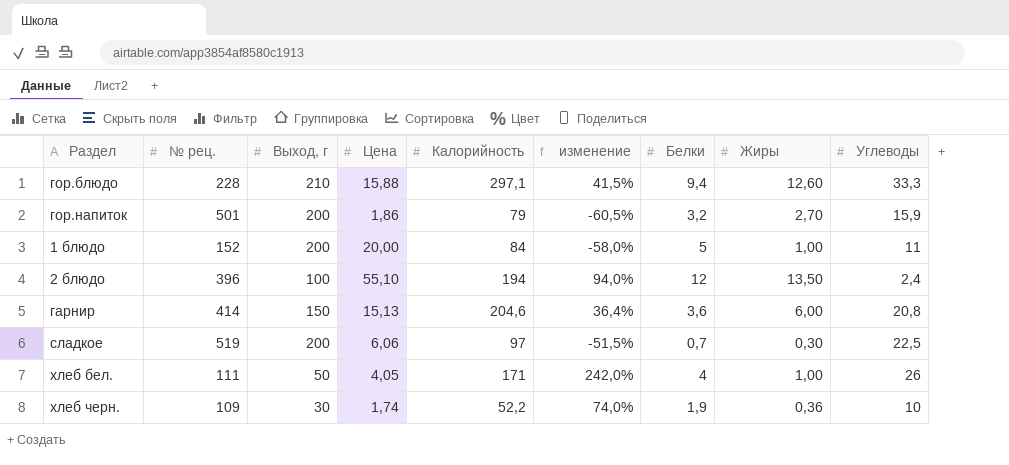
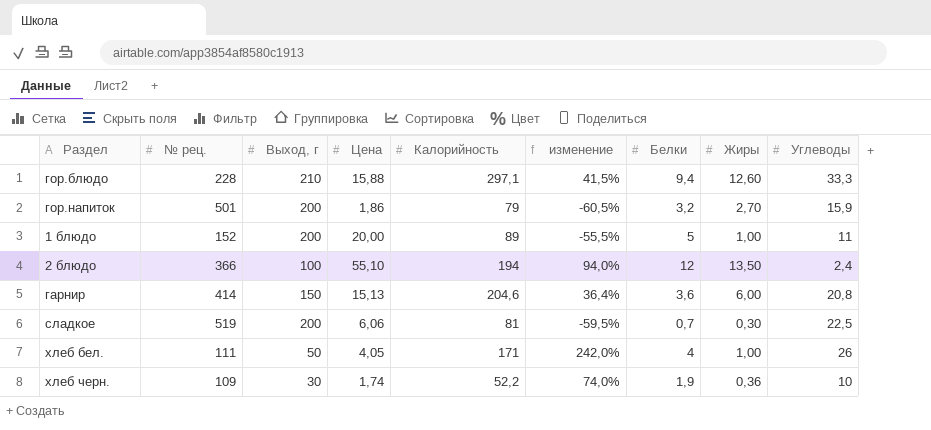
1 блюдо | Калорийность: 84 -> 89
1 блюдо | изменение: -58,0% -> -55,5%
2 блюдо | № рец.: 396 -> 366
сладкое | Калорийность: 97 -> 81
сладкое | изменение: -51,5% -> -59,5%

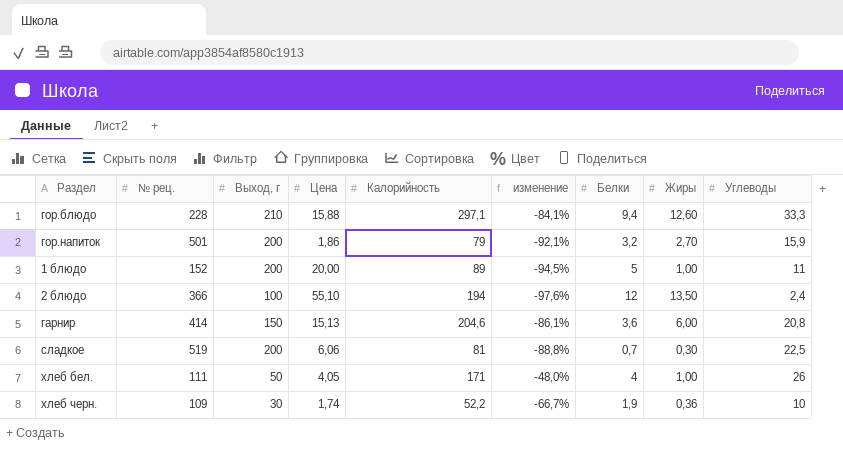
column изменение | formula: ([Калорийность] - [Выход, г]) / [Выход, г] -> ([Углеводы] - [Выход, г]) / [Выход, г]

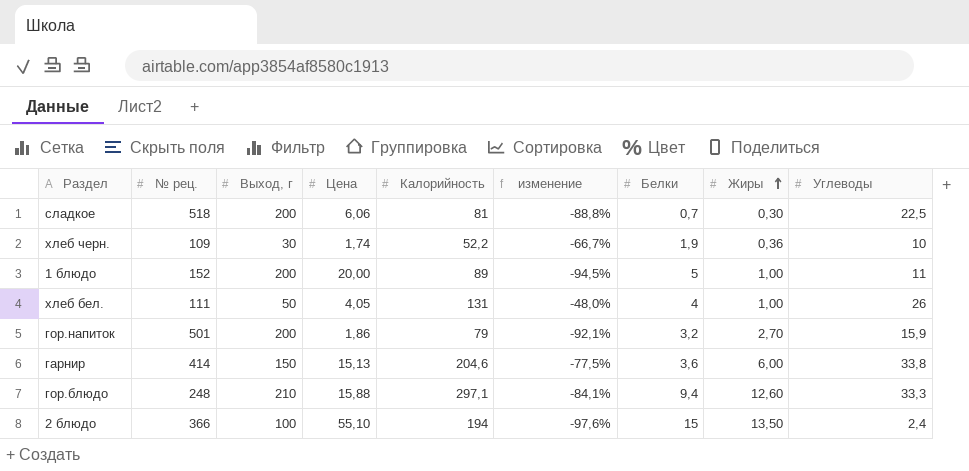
row order: none -> Жиры ascending
сладкое | № рец.: 519 -> 518
хлеб бел. | Калорийность: 171 -> 131
гарнир | изменение: -86,1% -> -77,5%
гарнир | Углеводы: 20,8 -> 33,8
гор.блюдо | № рец.: 228 -> 248
2 блюдо | Белки: 12 -> 15

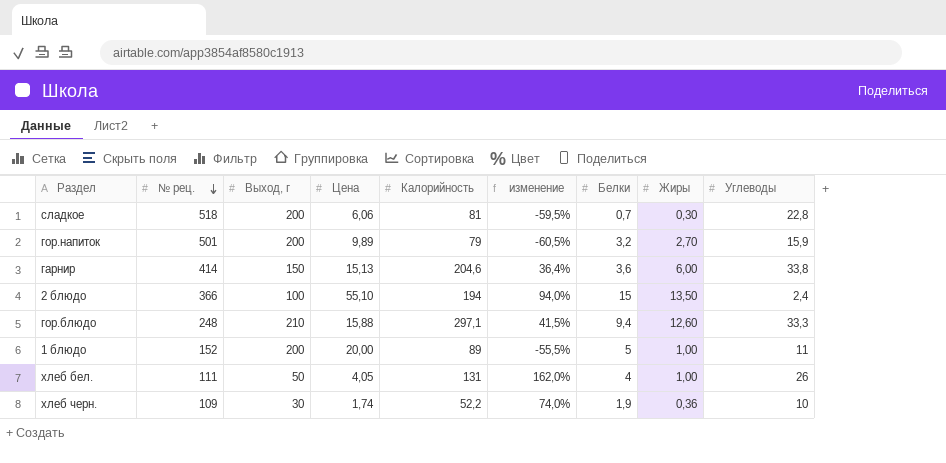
row order: Жиры ascending -> № рец. descending
column изменение | formula: ([Углеводы] - [Выход, г]) / [Выход, г] -> ([Калорийность] - [Выход, г]) / [Выход, г]
сладкое | Углеводы: 22,5 -> 22,8
гор.напиток | Цена: 1,86 -> 9,89

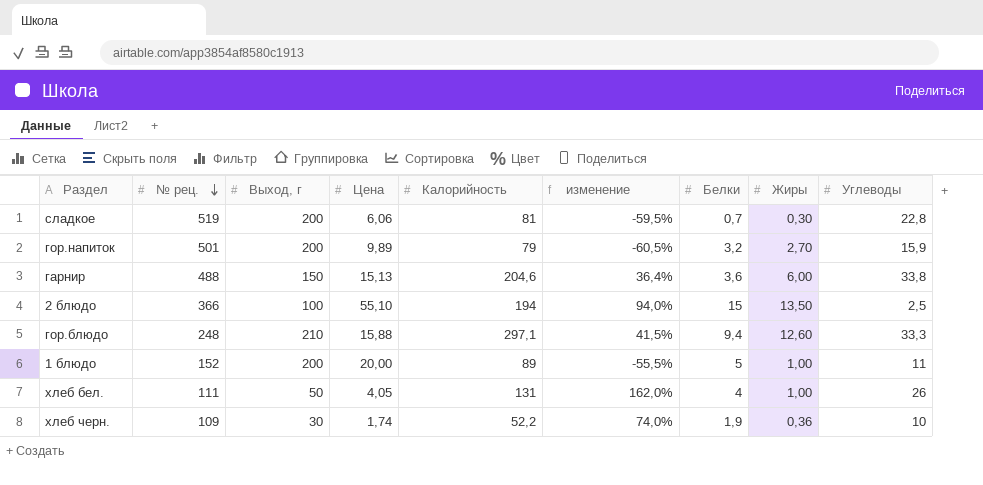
сладкое | № рец.: 518 -> 519
гарнир | № рец.: 414 -> 488
2 блюдо | Углеводы: 2,4 -> 2,5

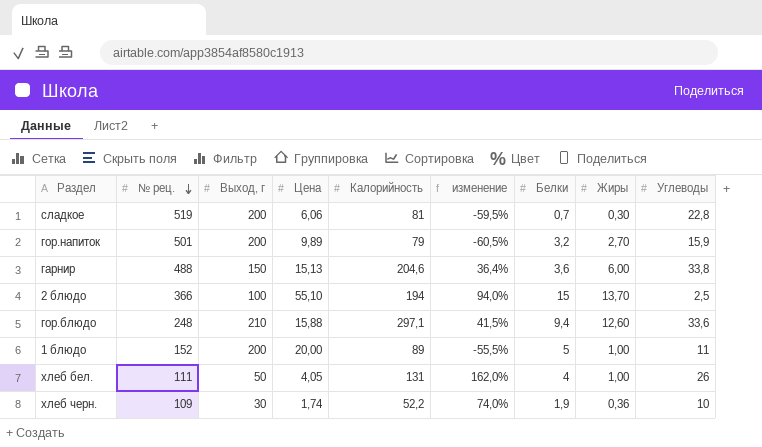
2 блюдо | Жиры: 13,50 -> 13,70
гор.блюдо | Углеводы: 33,3 -> 33,6

